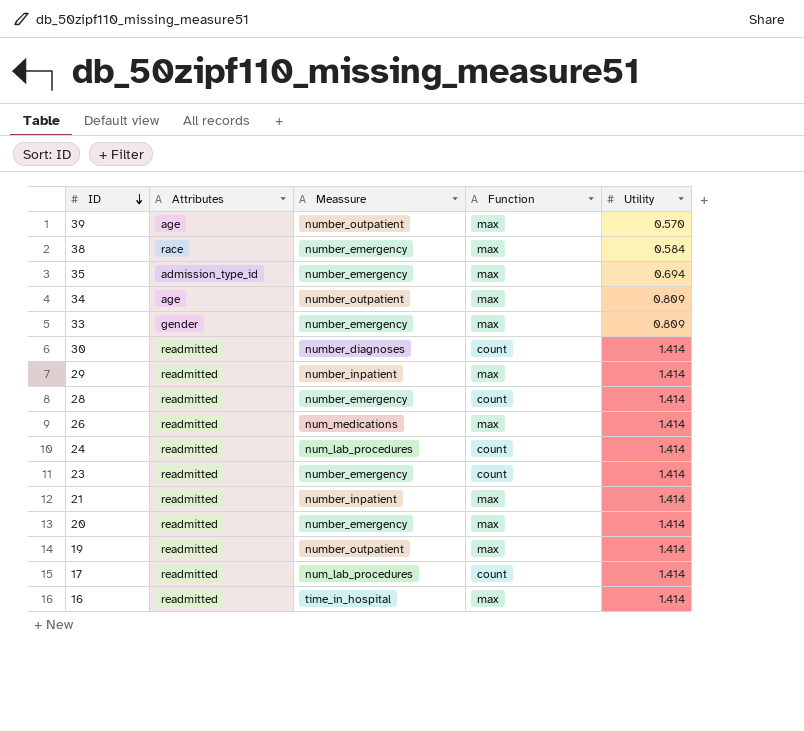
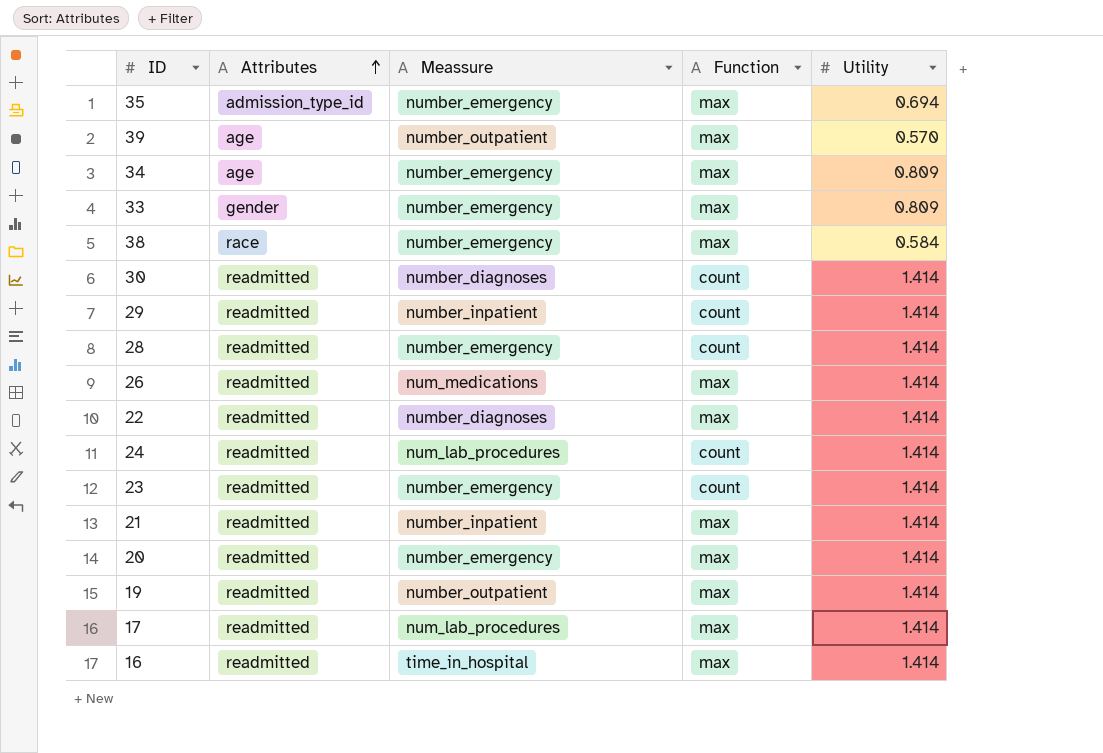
row order: ID descending -> Attributes ascending
34 | Meassure: number_outpatient -> number_emergency
29 | Function: max -> count
row 22: none -> readmitted | number_diagnoses | max | 1.414
17 | Function: count -> max

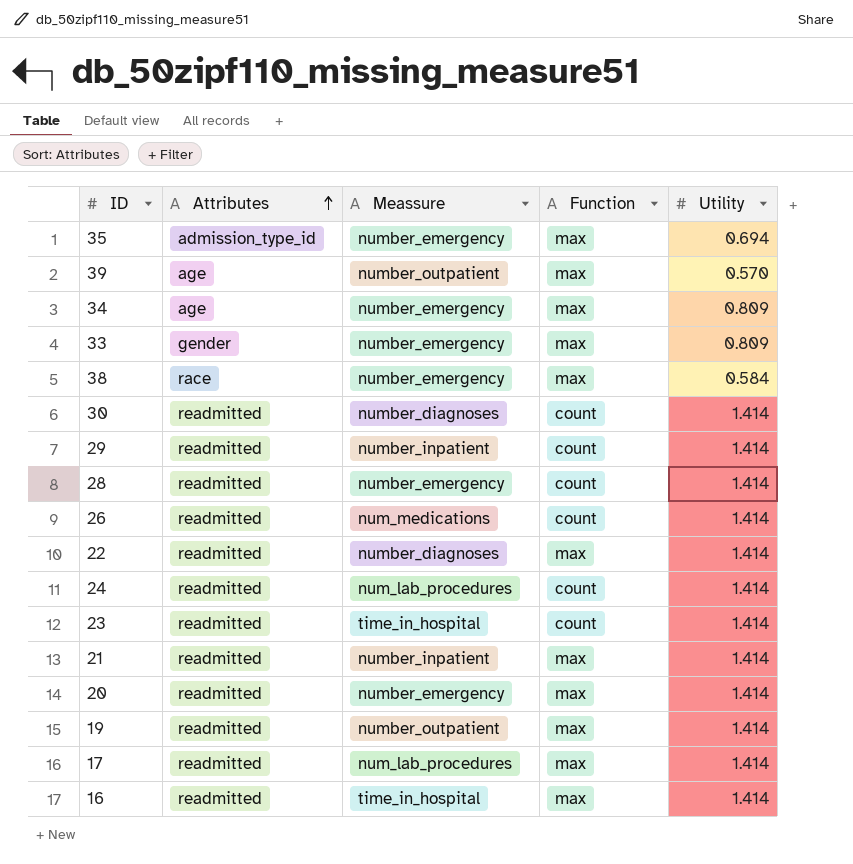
26 | Function: max -> count
23 | Meassure: number_emergency -> time_in_hospital

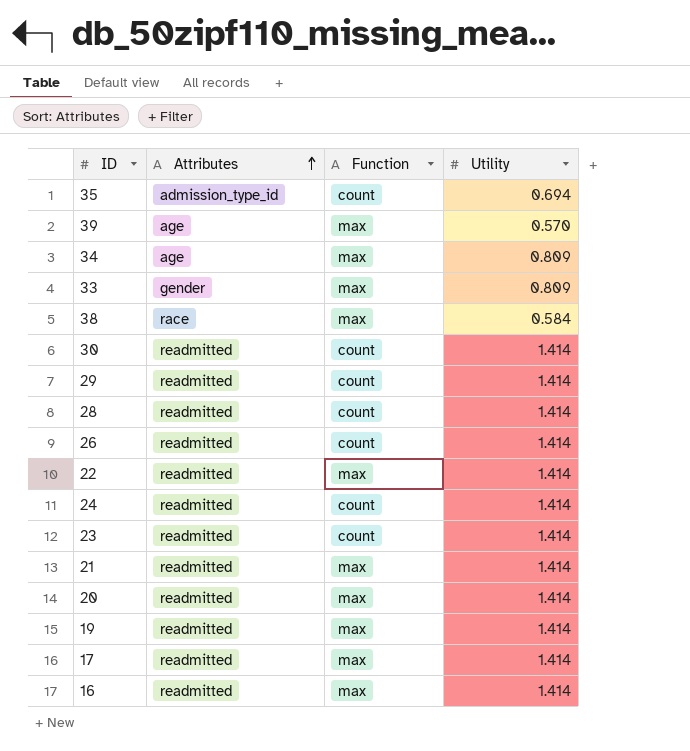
column Meassure | position: 3 -> none
35 | Function: max -> count

